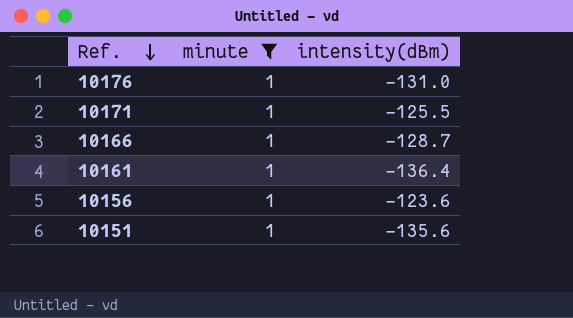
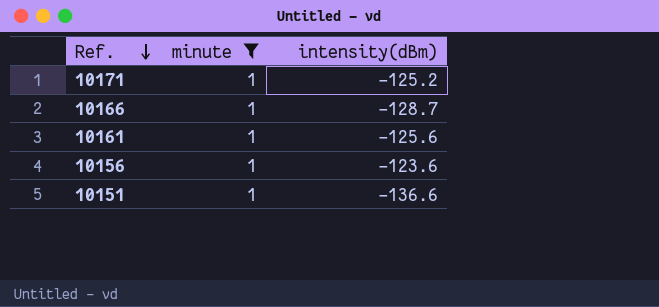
row 10176: 1 | -131.0 -> none
10171 | intensity(dBm): -125.5 -> -125.2
10161 | intensity(dBm): -136.4 -> -125.6
10151 | intensity(dBm): -135.6 -> -136.6

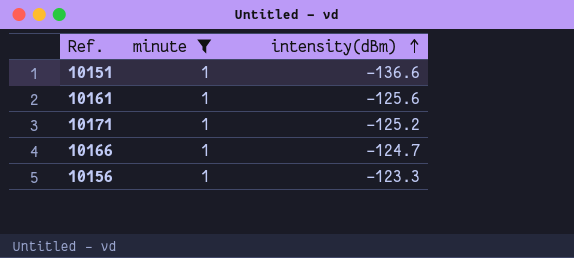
row order: Ref. descending -> intensity(dBm) ascending
10166 | intensity(dBm): -128.7 -> -124.7
10156 | intensity(dBm): -123.6 -> -123.3

